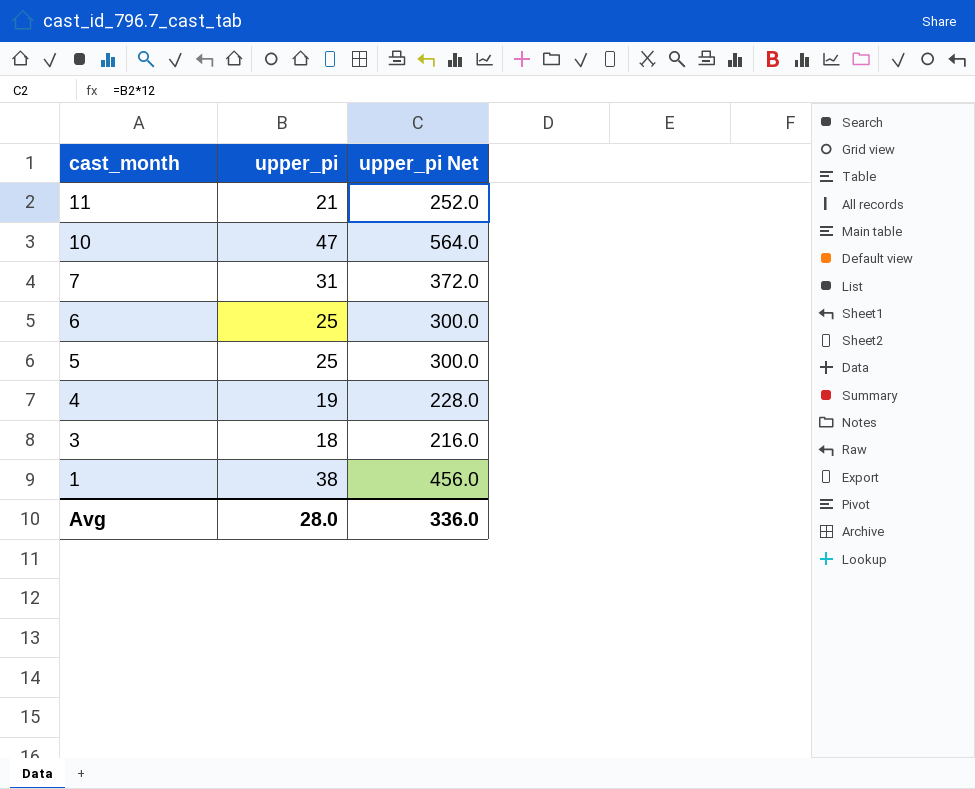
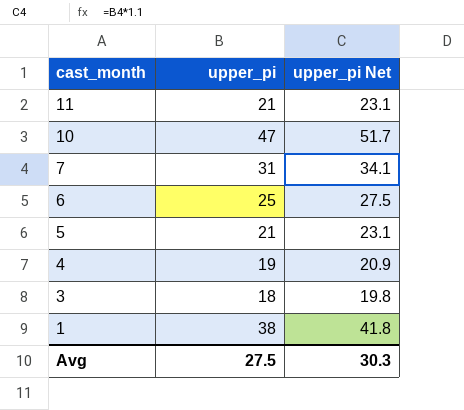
column upper_pi Net | formula: [upper_pi] * 12 -> [upper_pi] * 1.1
5 | upper_pi: 25 -> 21
Avg | upper_pi: 28.0 -> 27.5
Avg | upper_pi Net: 336.0 -> 30.3

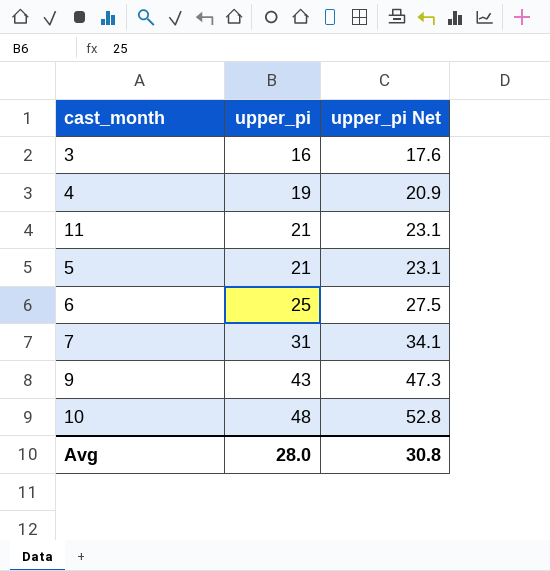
row order: cast_month descending -> upper_pi ascending
row 1: 38 | 41.8 -> none
3 | upper_pi: 18 -> 16
3 | upper_pi Net: 19.8 -> 17.6
row 9: none -> 43 | 47.3
10 | upper_pi: 47 -> 48
10 | upper_pi Net: 51.7 -> 52.8
Avg | upper_pi: 27.5 -> 28.0
Avg | upper_pi Net: 30.3 -> 30.8

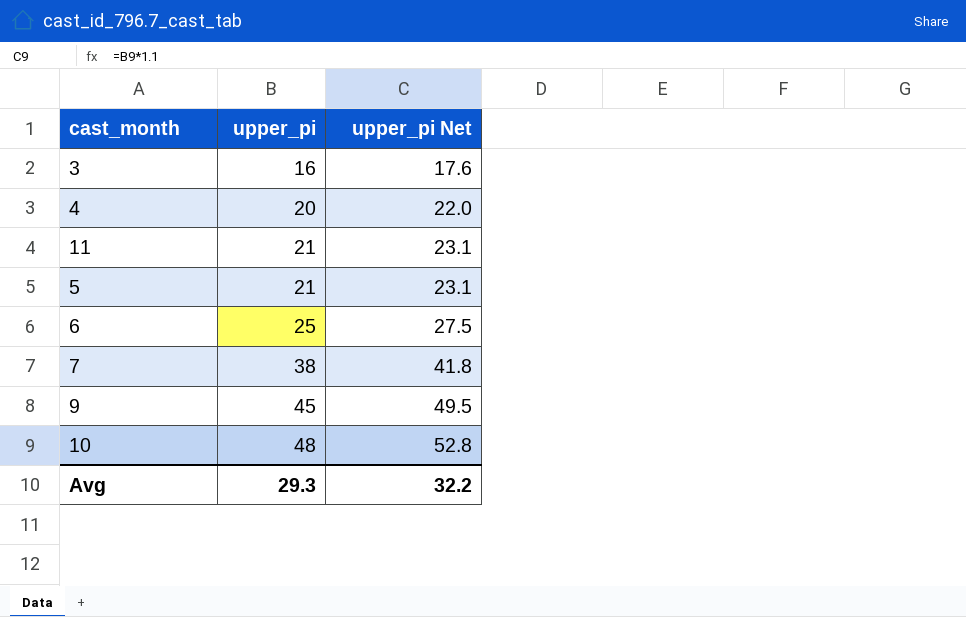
4 | upper_pi: 19 -> 20
4 | upper_pi Net: 20.9 -> 22.0
7 | upper_pi: 31 -> 38
7 | upper_pi Net: 34.1 -> 41.8
9 | upper_pi: 43 -> 45
9 | upper_pi Net: 47.3 -> 49.5
Avg | upper_pi: 28.0 -> 29.3
Avg | upper_pi Net: 30.8 -> 32.2

